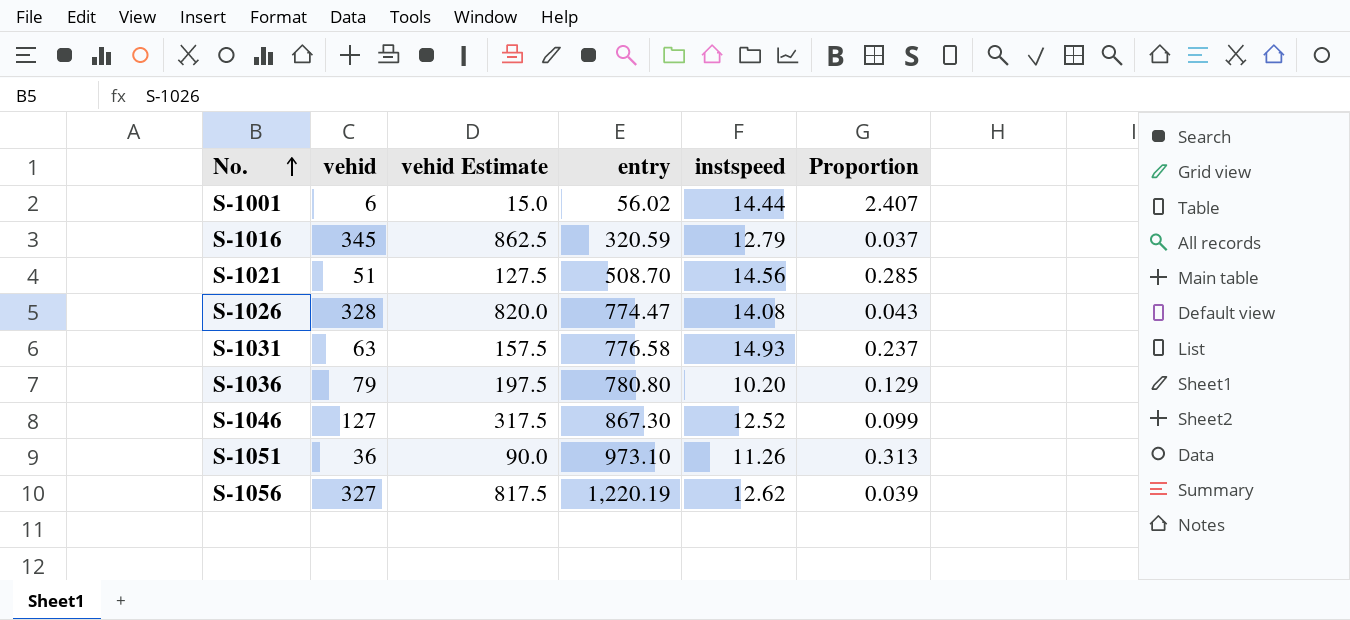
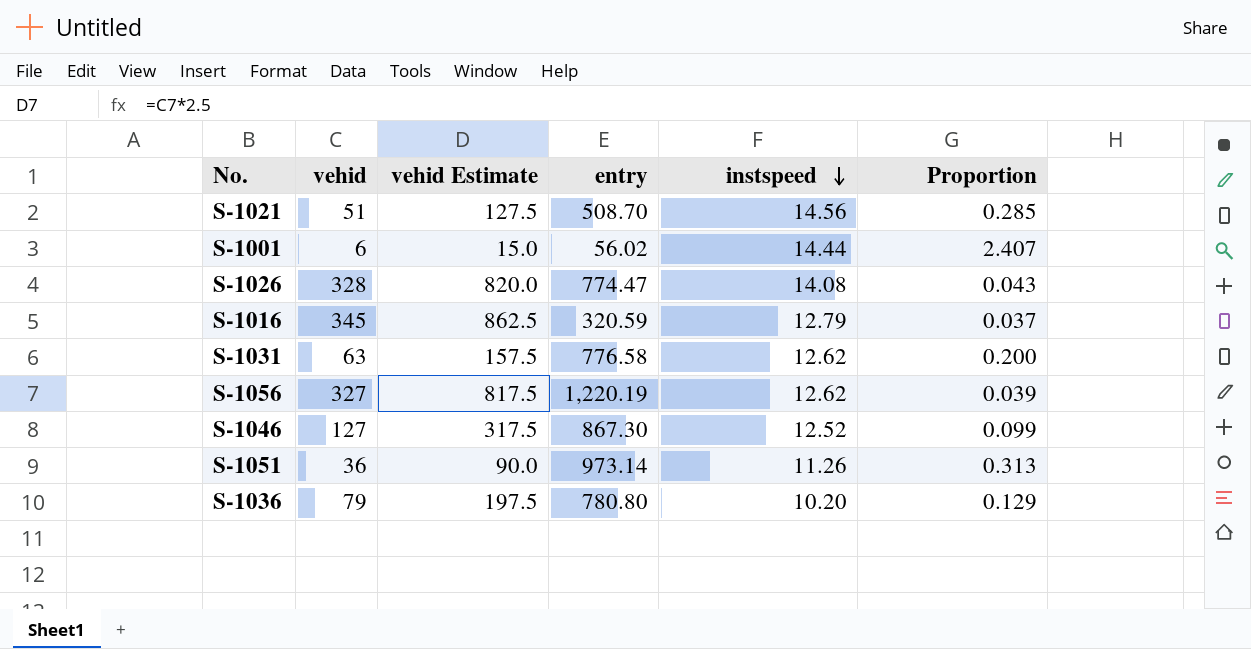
row order: No. ascending -> instspeed descending
S-1031 | instspeed: 14.93 -> 12.62
S-1031 | Proportion: 0.237 -> 0.200
S-1051 | entry: 973.10 -> 973.14

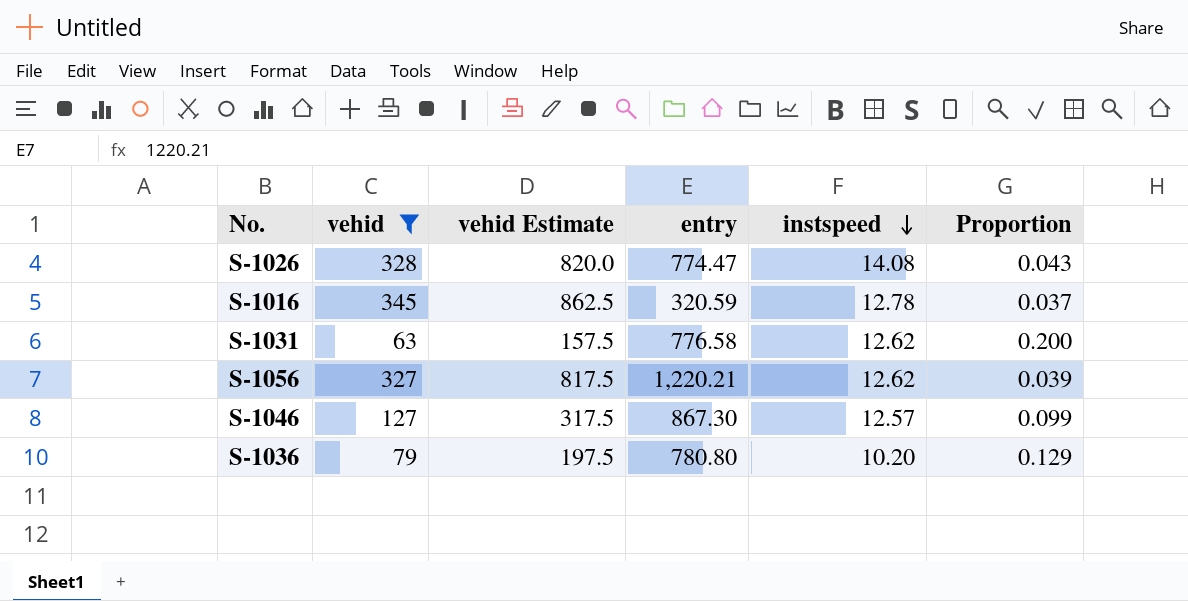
filter: none -> vehid >= 63
S-1016 | instspeed: 12.79 -> 12.78
S-1056 | entry: 1,220.19 -> 1,220.21
S-1046 | instspeed: 12.52 -> 12.57

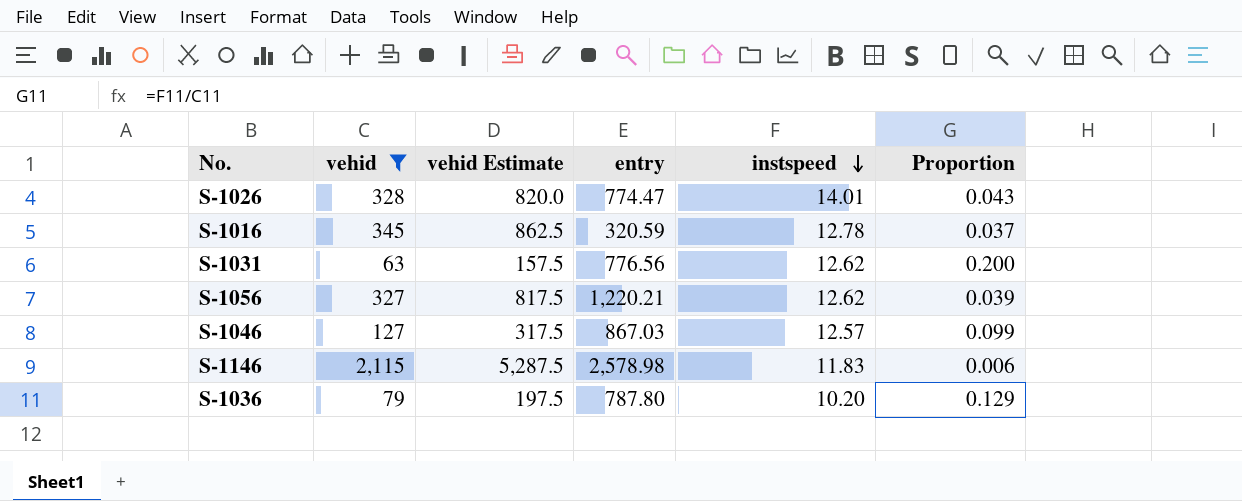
S-1026 | instspeed: 14.08 -> 14.01
S-1031 | entry: 776.58 -> 776.56
S-1046 | entry: 867.30 -> 867.03
row S-1146: none -> 2,115 | 5,287.5 | 2,578.98 | 11.83 | 0.006
S-1036 | entry: 780.80 -> 787.80

